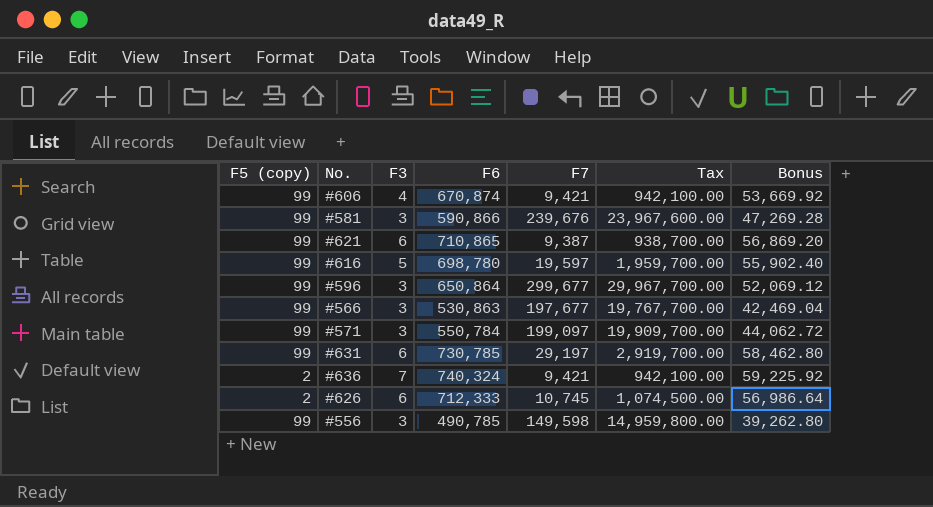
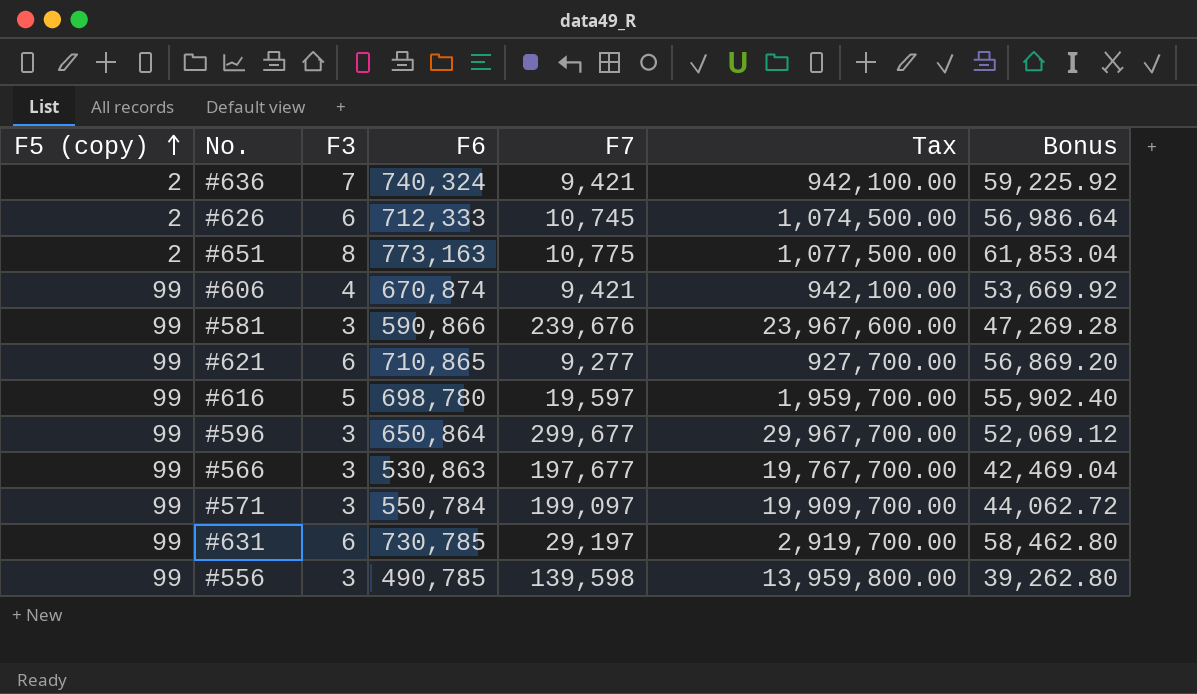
row order: none -> F5 (copy) ascending
row #651: none -> 2 | 8 | 773,163 | 10,775 | 1,077,500.00 | 61,853.04
#621 | F7: 9,387 -> 9,277
#621 | Tax: 938,700.00 -> 927,700.00
#556 | F7: 149,598 -> 139,598
#556 | Tax: 14,959,800.00 -> 13,959,800.00

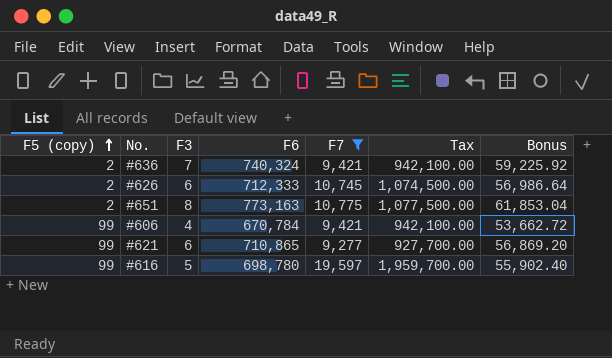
filter: none -> F7 <= 19,597
#606 | F6: 670,874 -> 670,784
#606 | Bonus: 53,669.92 -> 53,662.72

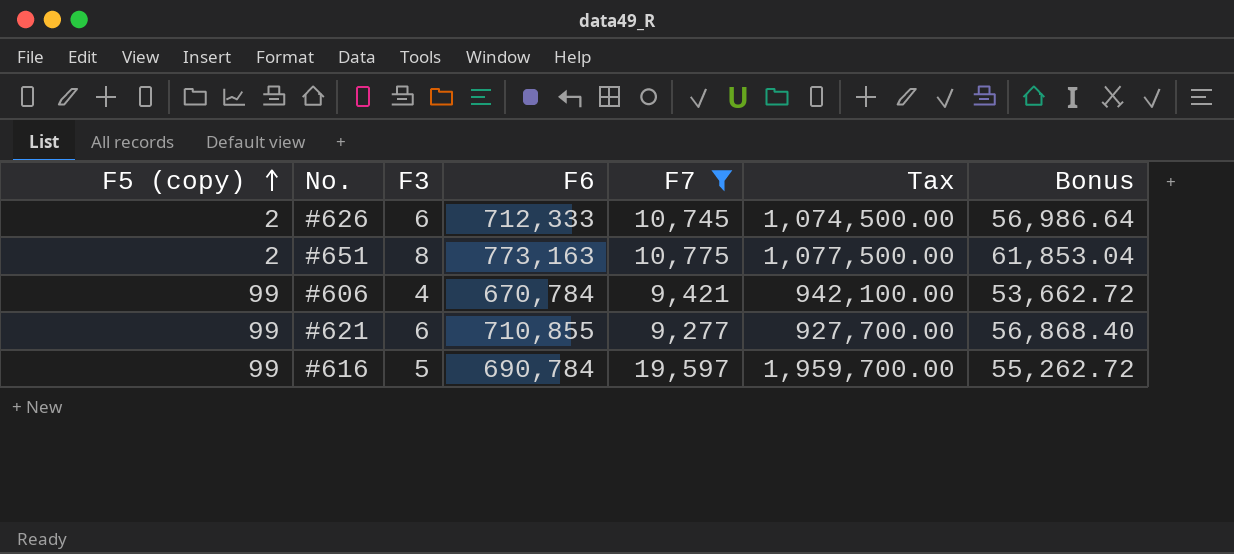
row #636: 2 | 7 | 740,324 | 9,421 | 942,100.00 | 59,225.92 -> none
#621 | F6: 710,865 -> 710,855
#621 | Bonus: 56,869.20 -> 56,868.40
#616 | F6: 698,780 -> 690,784
#616 | Bonus: 55,902.40 -> 55,262.72

